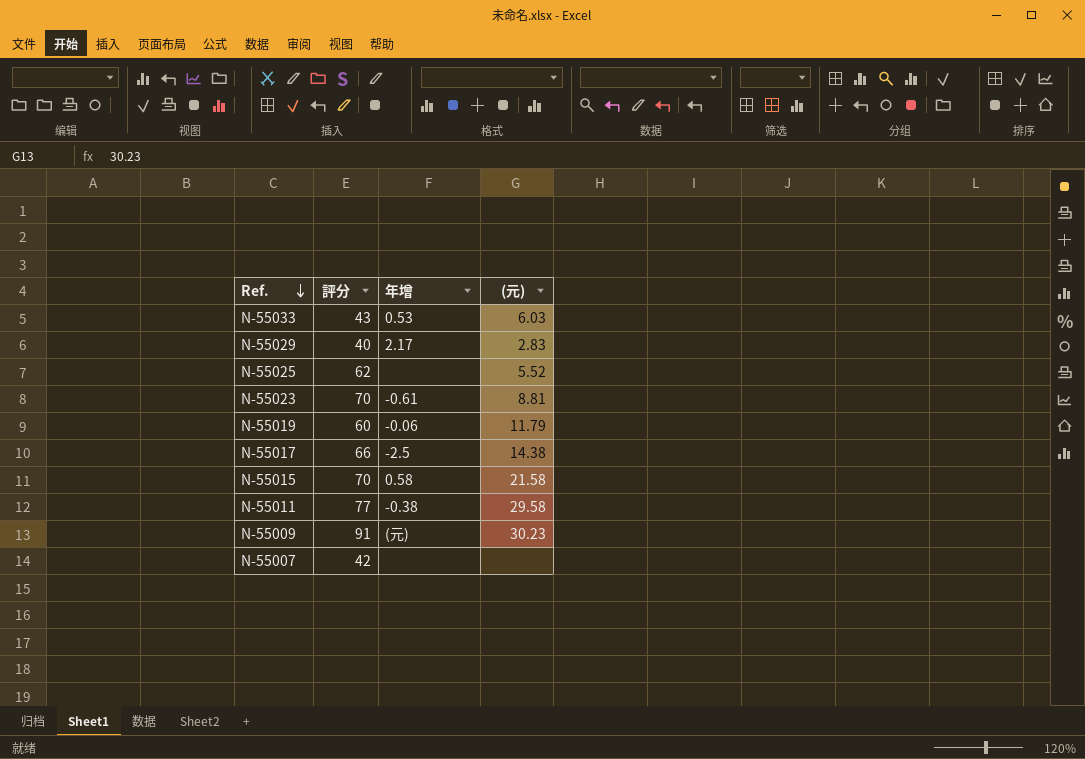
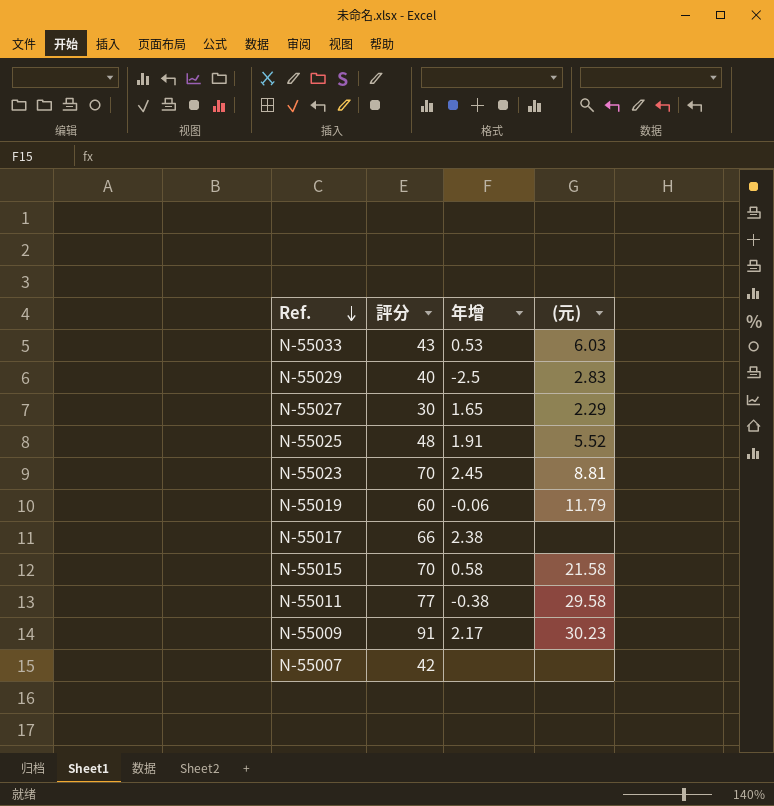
N-55029 | 年增: 2.17 -> -2.5
row N-55027: none -> 30 | 1.65 | 2.29
N-55025 | 評分: 62 -> 48
N-55025 | 年增: none -> 1.91
N-55023 | 年增: -0.61 -> 2.45
N-55017 | 年增: -2.5 -> 2.38
N-55017 | (元): 14.38 -> none
N-55009 | 年增: (元) -> 2.17

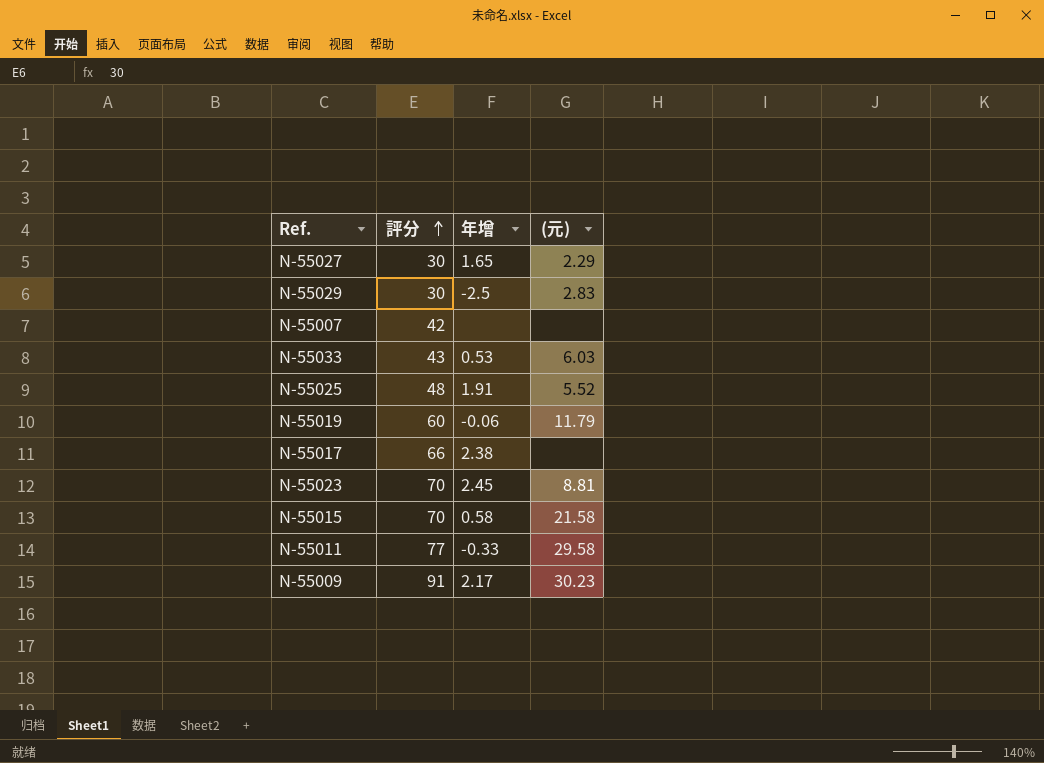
row order: Ref. descending -> 評分 ascending
N-55029 | 評分: 40 -> 30
N-55011 | 年增: -0.38 -> -0.33

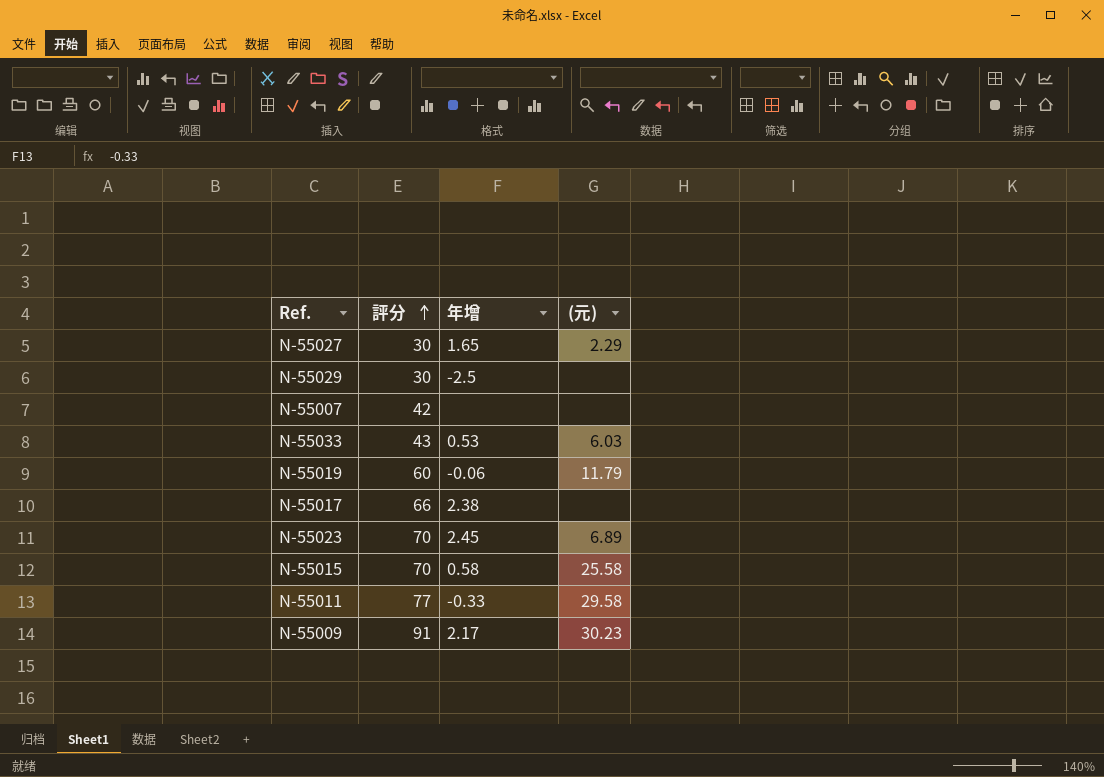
row N-55025: 48 | 1.91 | 5.52 -> none
N-55029 | (元): 2.83 -> none
N-55023 | (元): 8.81 -> 6.89
N-55015 | (元): 21.58 -> 25.58

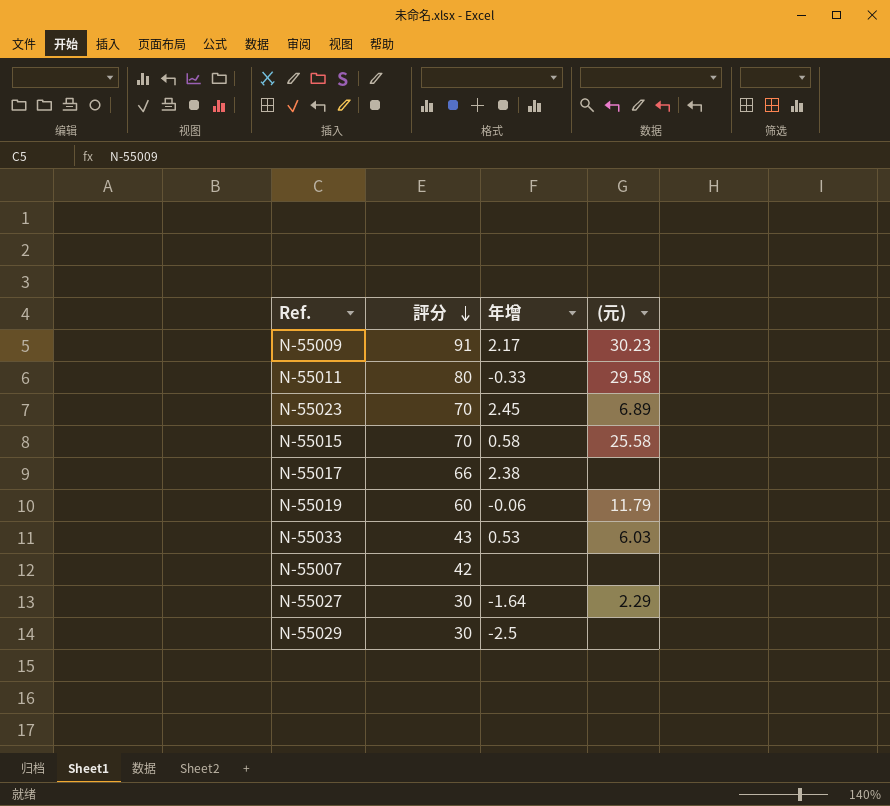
row order: 評分 ascending -> 評分 descending
N-55011 | 評分: 77 -> 80
N-55027 | 年增: 1.65 -> -1.64

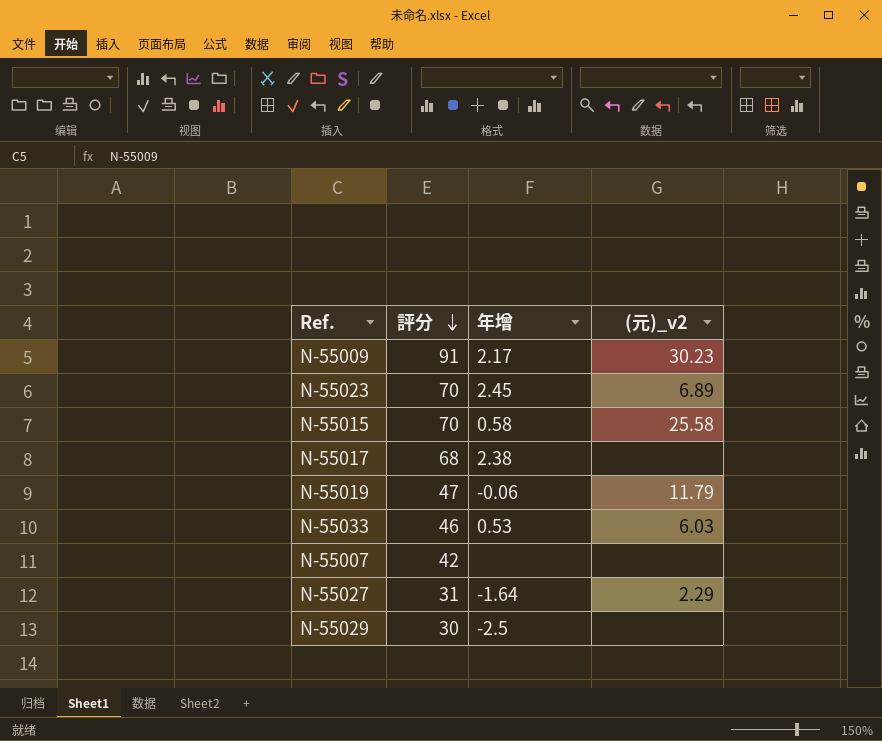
column name: (元) -> (元)_v2
row N-55011: 80 | -0.33 | 29.58 -> none
N-55017 | 評分: 66 -> 68
N-55019 | 評分: 60 -> 47
N-55033 | 評分: 43 -> 46
N-55027 | 評分: 30 -> 31

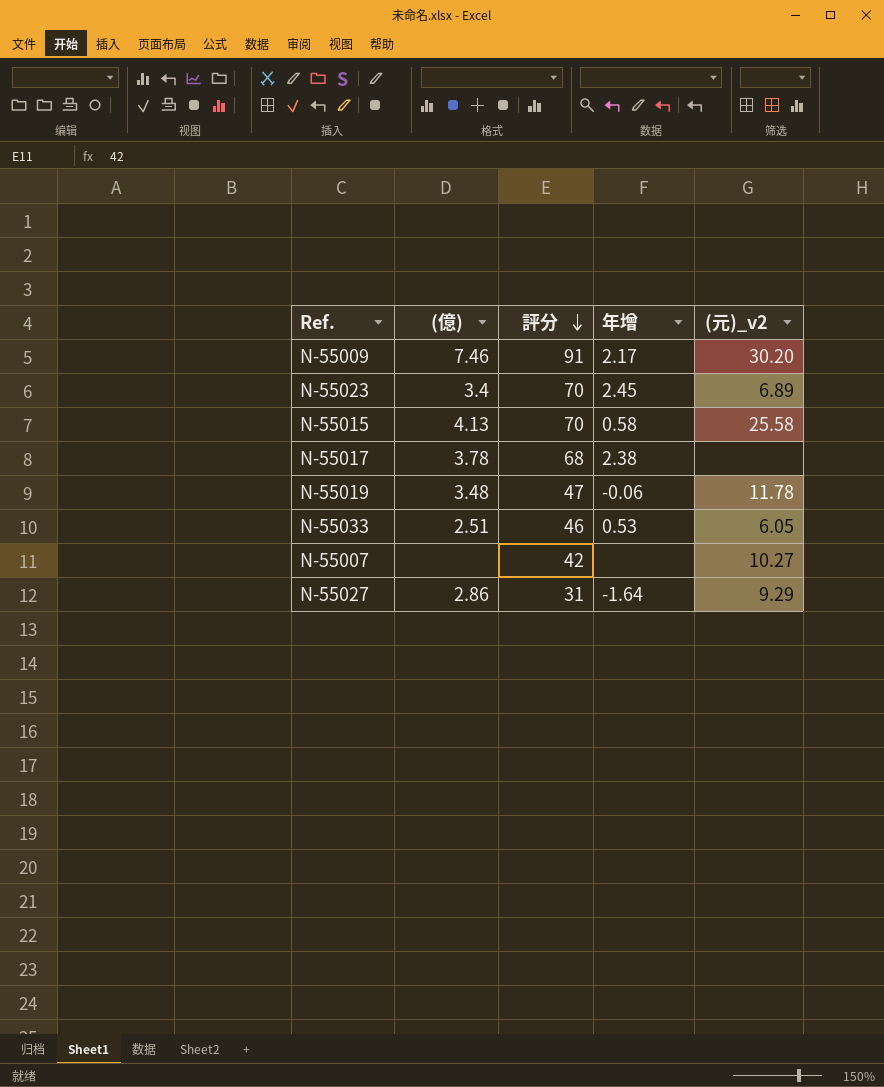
column (億) | position: none -> 2
row N-55029: 30 | -2.5 | none -> none
N-55009 | (元)_v2: 30.23 -> 30.20
N-55019 | (元)_v2: 11.79 -> 11.78
N-55033 | (元)_v2: 6.03 -> 6.05
N-55007 | (元)_v2: none -> 10.27
N-55027 | (元)_v2: 2.29 -> 9.29

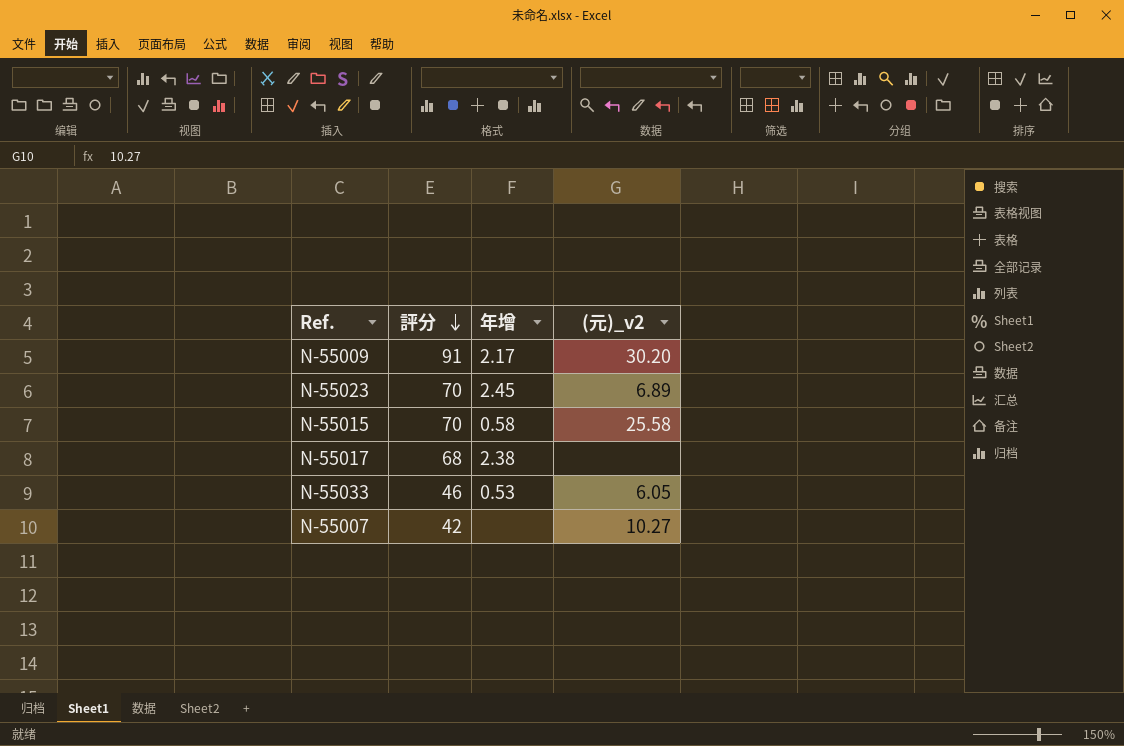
column (億) | position: 2 -> none
row N-55019: 3.48 | 47 | -0.06 | 11.78 -> none
row N-55027: 2.86 | 31 | -1.64 | 9.29 -> none

